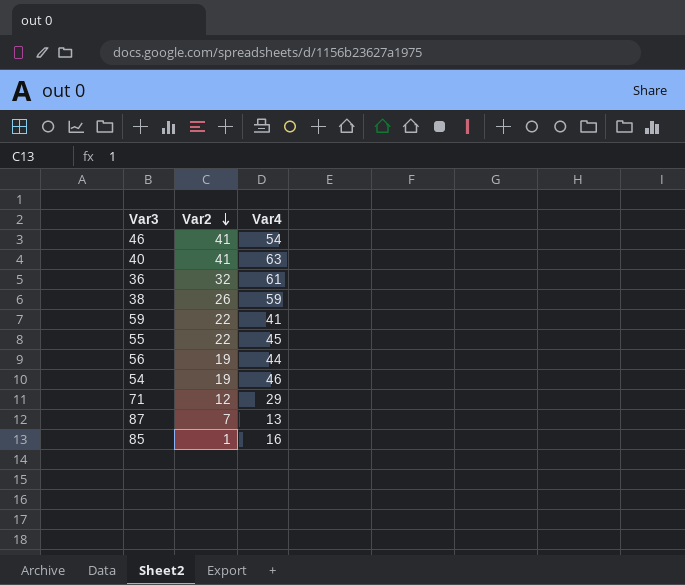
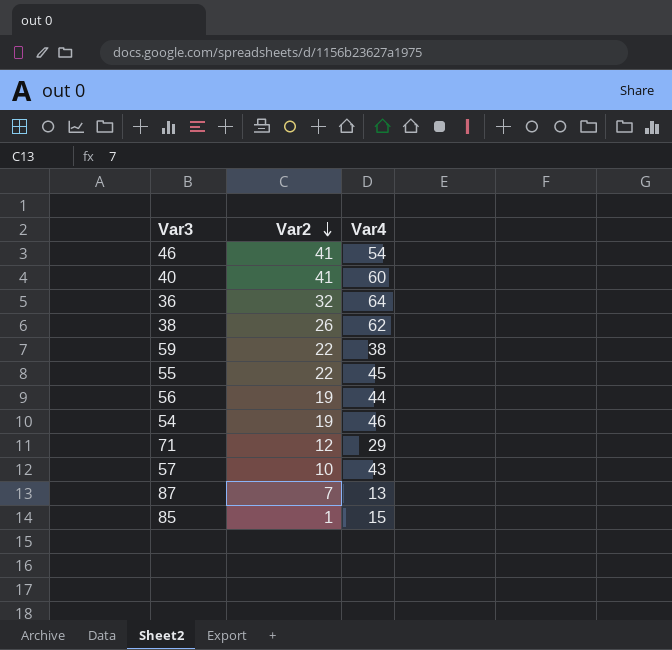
40 | Var4: 63 -> 60
36 | Var4: 61 -> 64
38 | Var4: 59 -> 62
59 | Var4: 41 -> 38
row 57: none -> 10 | 43
85 | Var4: 16 -> 15

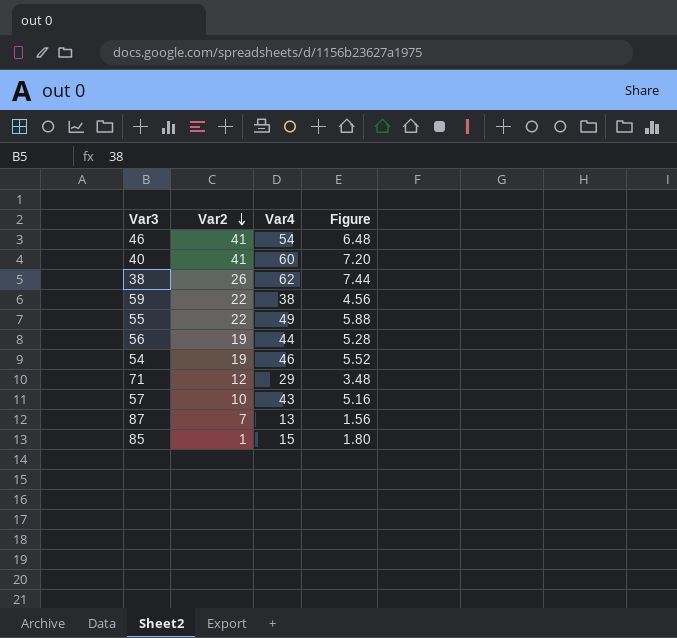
column Figure | formula: none -> [Var4] * 0.12
row 36: 32 | 64 -> none
55 | Var4: 45 -> 49

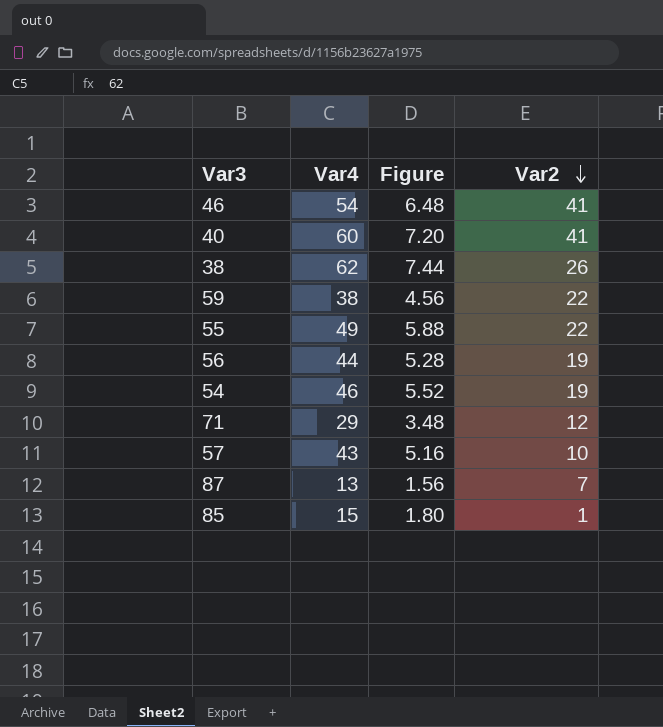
column Var2 | position: 2 -> 4

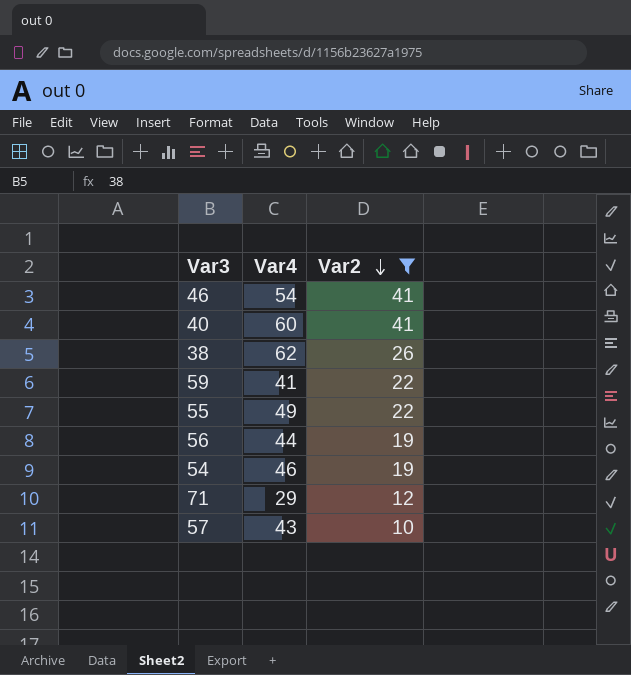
filter: none -> Var2 >= 10
column Figure | formula: [Var4] * 0.12 -> none
59 | Var4: 38 -> 41

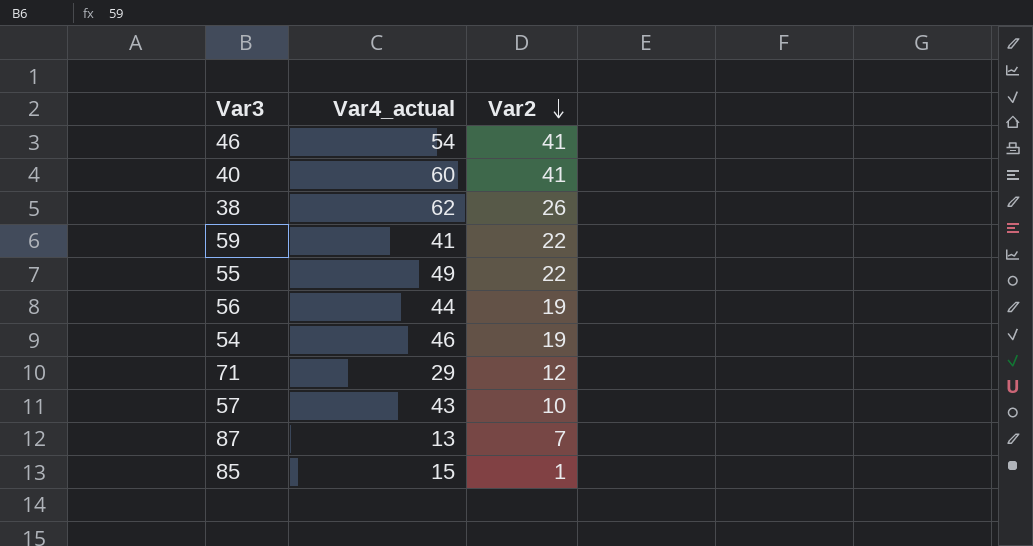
filter: Var2 >= 10 -> none
column name: Var4 -> Var4_actual

